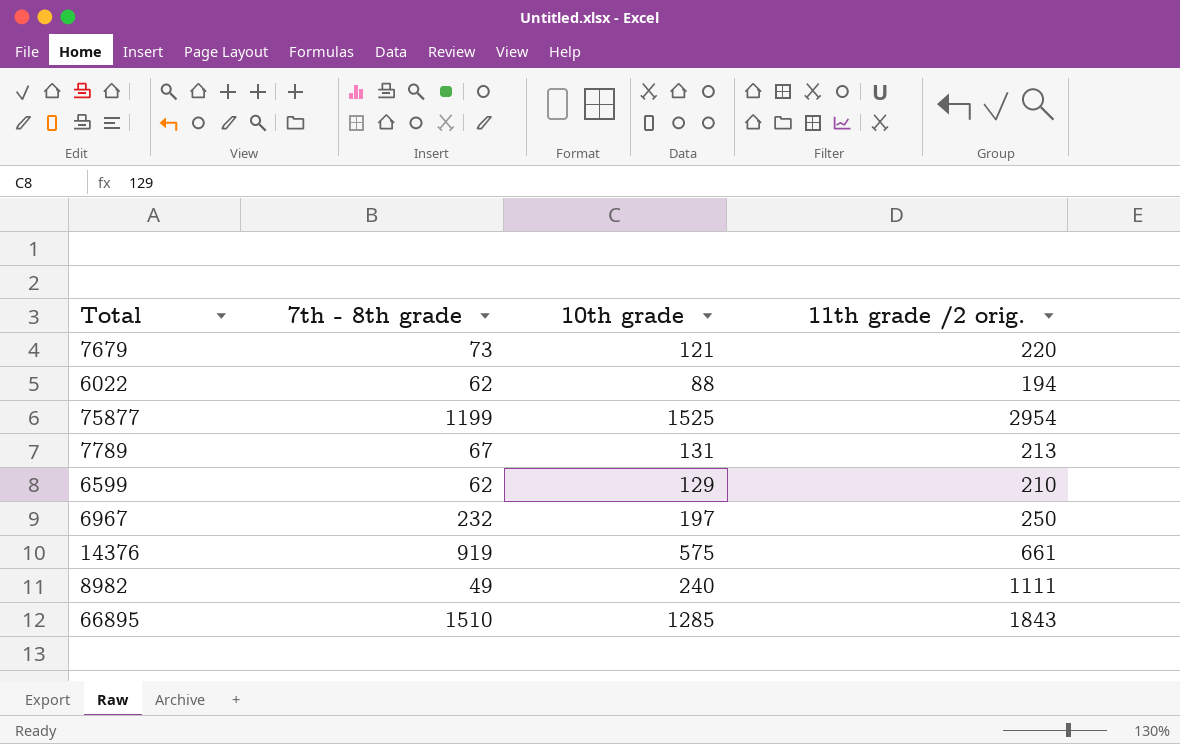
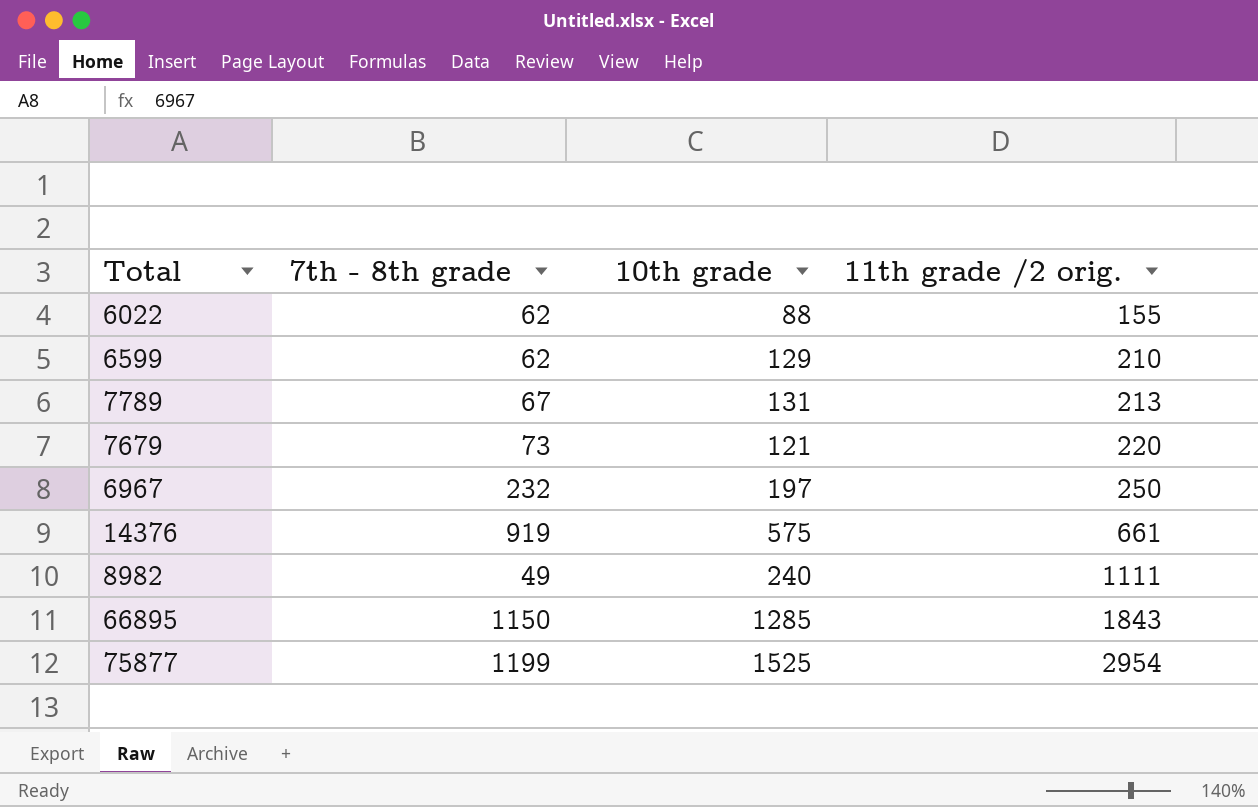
row order: none -> 11th grade /2 orig. ascending
6022 | 11th grade /2 orig.: 194 -> 155
66895 | 7th - 8th grade: 1510 -> 1150

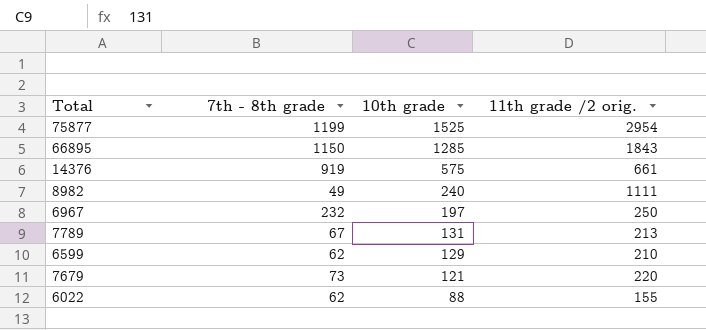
row order: 11th grade /2 orig. ascending -> 10th grade descending

